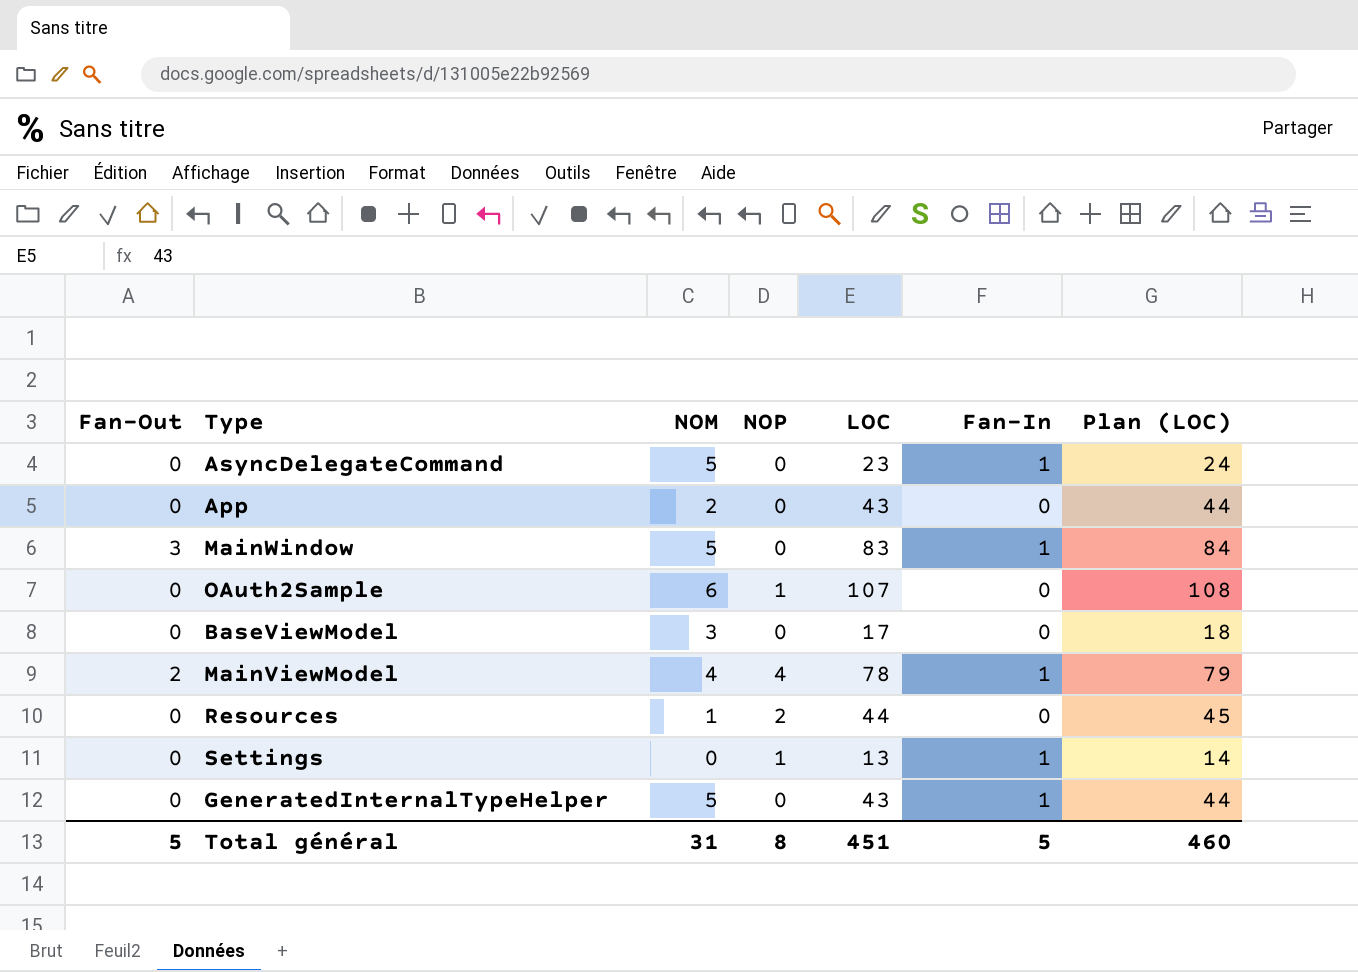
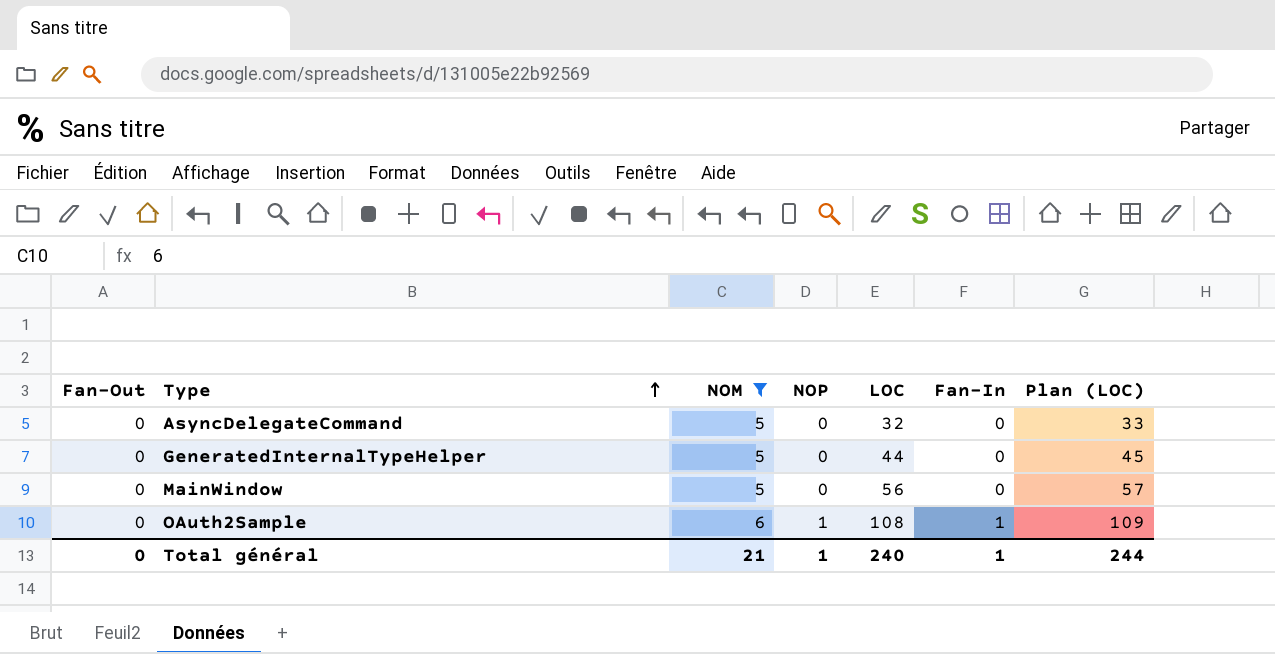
filter: none -> NOM >= 5
row order: none -> Type ascending
AsyncDelegateCommand | LOC: 23 -> 32
AsyncDelegateCommand | Fan-In: 1 -> 0
AsyncDelegateCommand | Plan (LOC): 24 -> 33
GeneratedInternalTypeHelper | LOC: 43 -> 44
GeneratedInternalTypeHelper | Fan-In: 1 -> 0
GeneratedInternalTypeHelper | Plan (LOC): 44 -> 45
MainWindow | Fan-Out: 3 -> 0
MainWindow | LOC: 83 -> 56
MainWindow | Fan-In: 1 -> 0
MainWindow | Plan (LOC): 84 -> 57
OAuth2Sample | LOC: 107 -> 108
OAuth2Sample | Fan-In: 0 -> 1
OAuth2Sample | Plan (LOC): 108 -> 109
Total général | Fan-Out: 5 -> 0
Total général | NOM: 31 -> 21
Total général | NOP: 8 -> 1
Total général | LOC: 451 -> 240
Total général | Fan-In: 5 -> 1
Total général | Plan (LOC): 460 -> 244

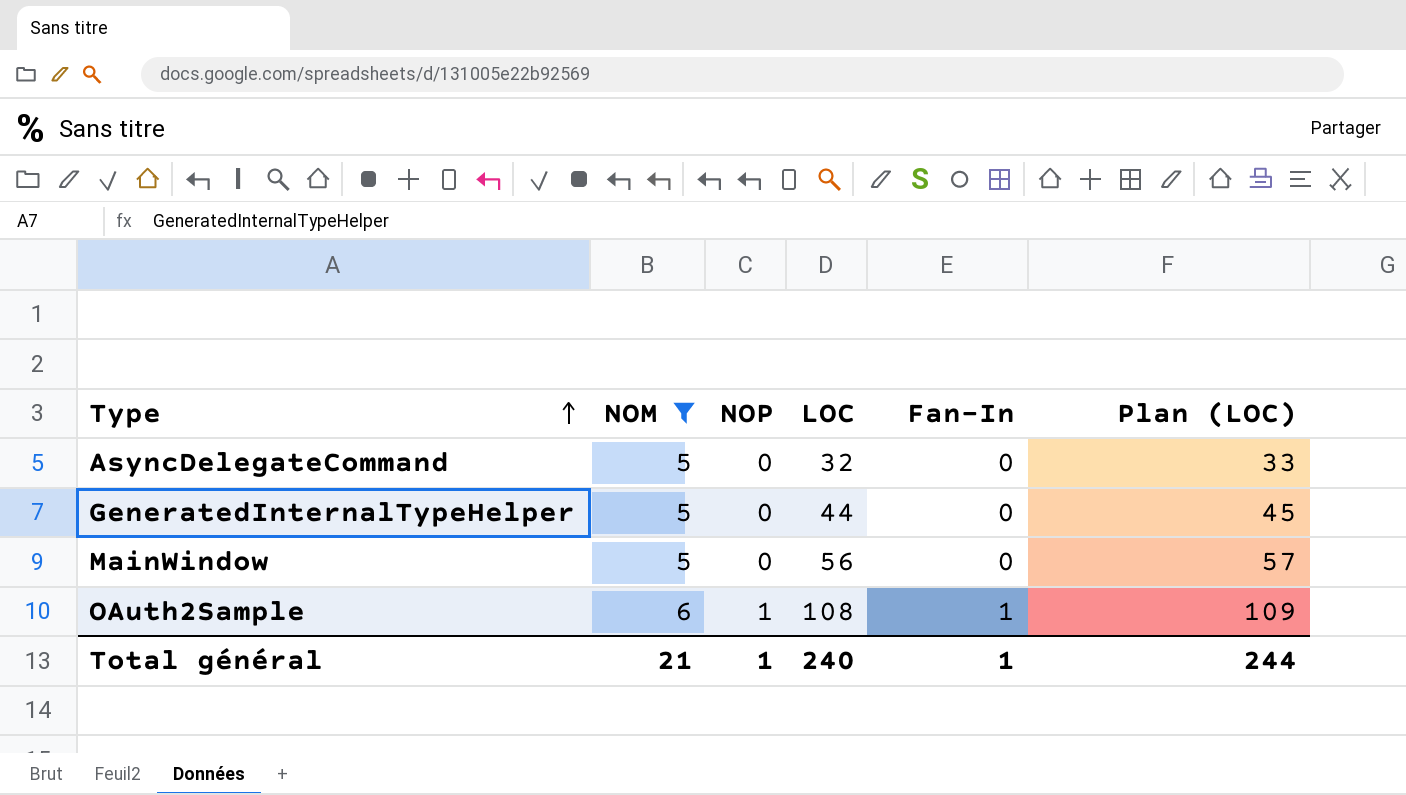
column Fan-Out | position: 1 -> none

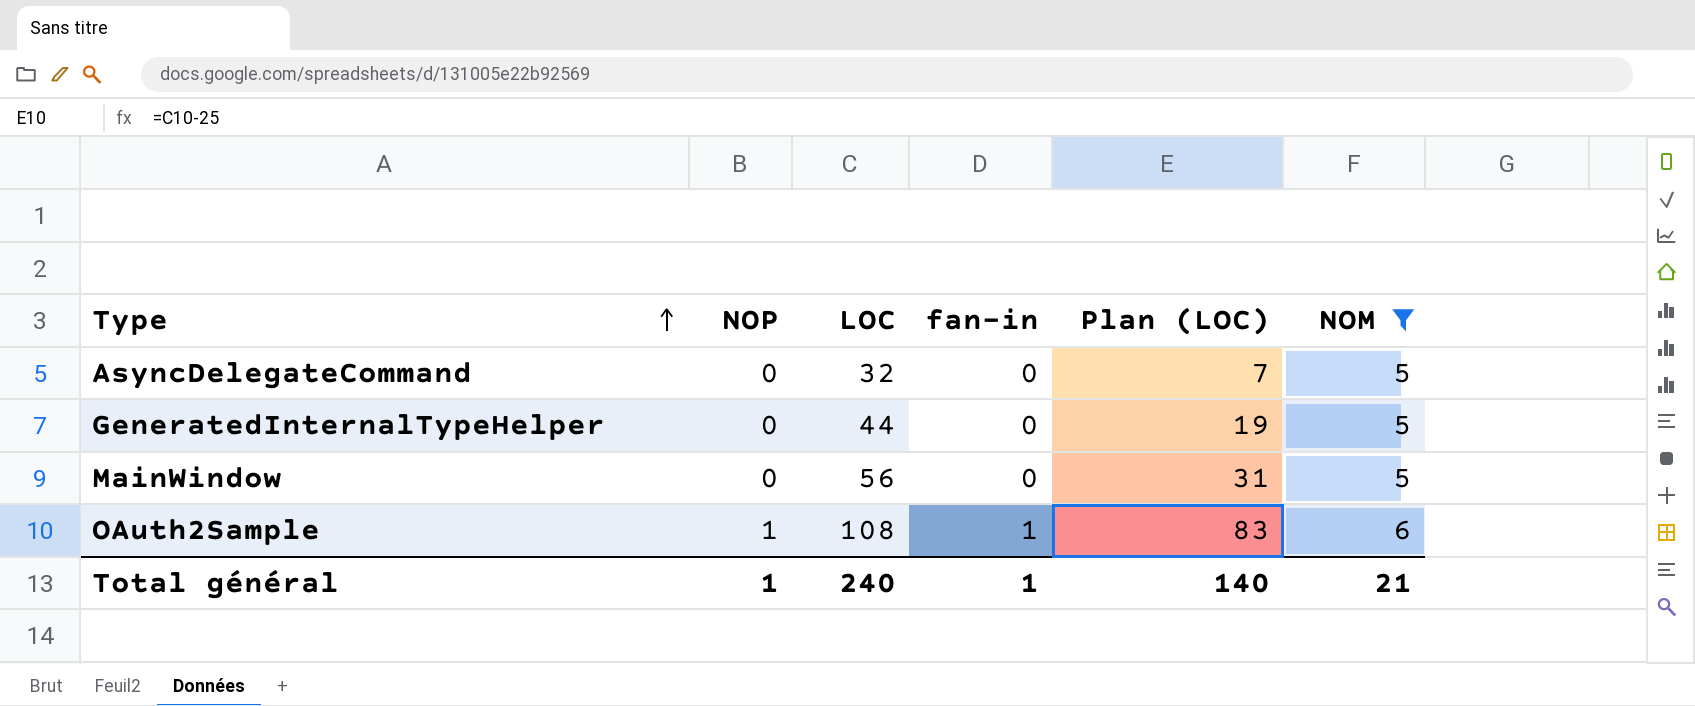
column name: Fan-In -> fan-in
column Plan (LOC) | formula: [LOC] + 1 -> [LOC] - 25
column NOM | position: 2 -> 6
Total général | Plan (LOC): 244 -> 140

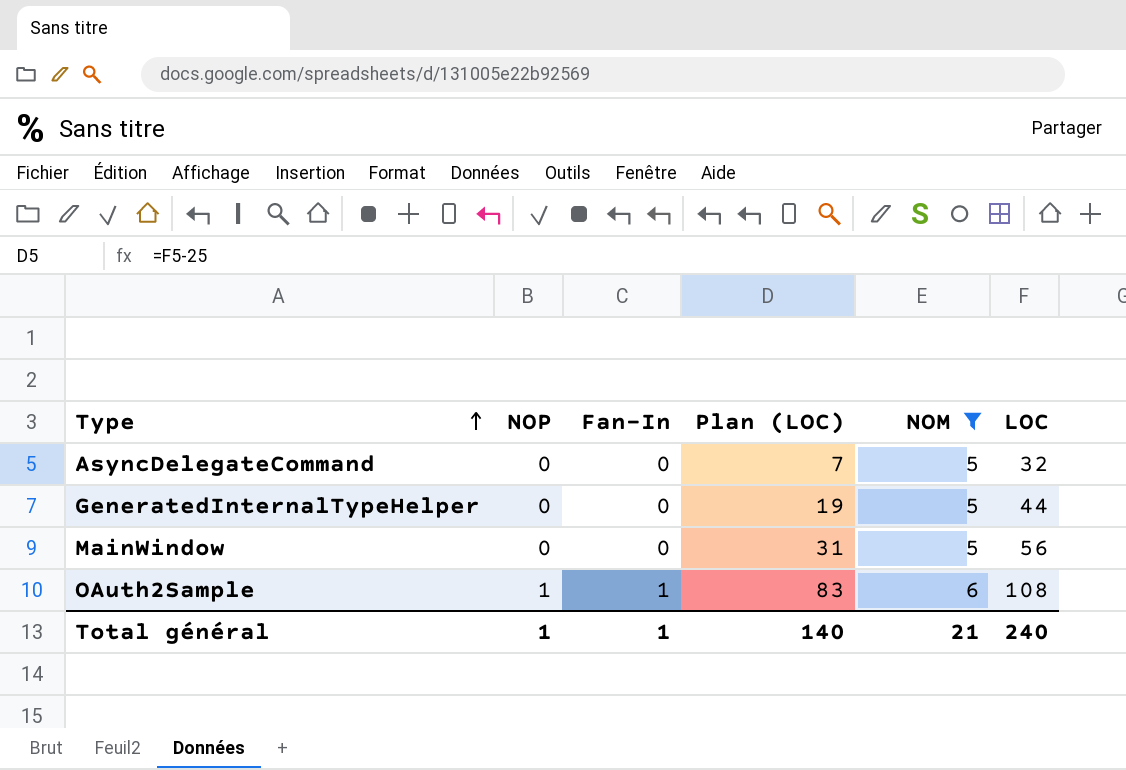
column name: fan-in -> Fan-In
column LOC | position: 3 -> 6

